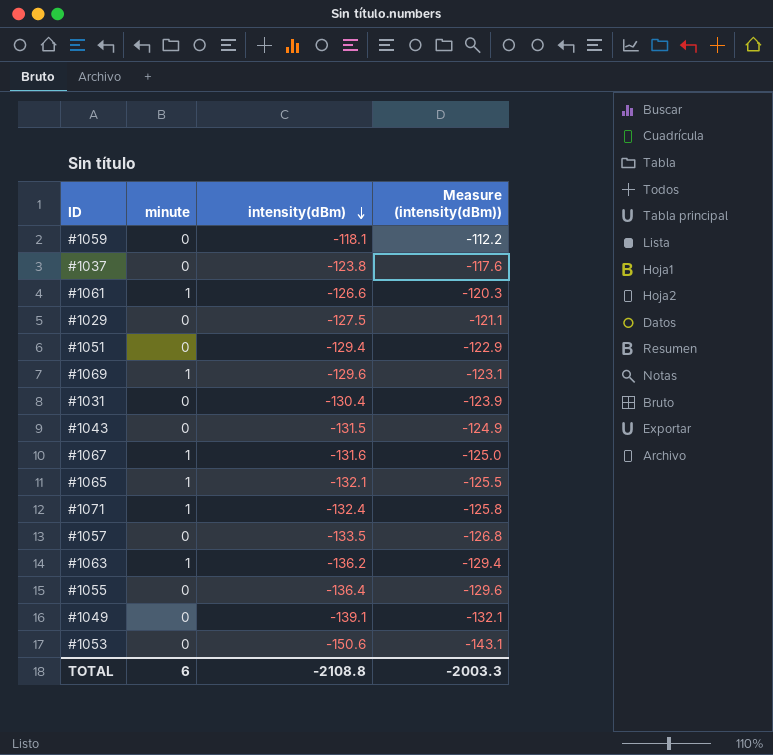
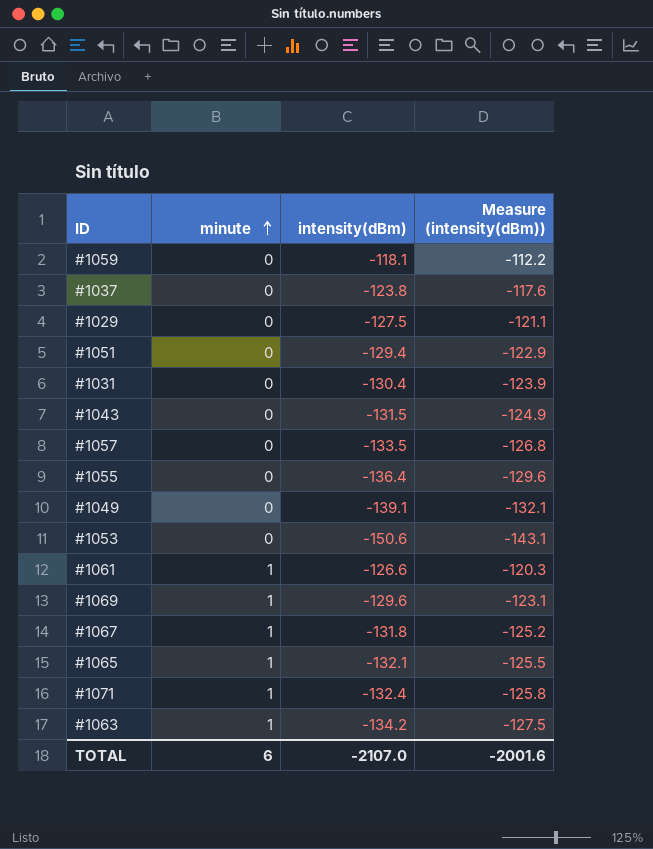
row order: intensity(dBm) descending -> minute ascending
#1067 | intensity(dBm): -131.6 -> -131.8
#1067 | Measure (intensity(dBm)): -125.0 -> -125.2
#1063 | intensity(dBm): -136.2 -> -134.2
#1063 | Measure (intensity(dBm)): -129.4 -> -127.5
TOTAL | intensity(dBm): -2108.8 -> -2107.0
TOTAL | Measure (intensity(dBm)): -2003.3 -> -2001.6

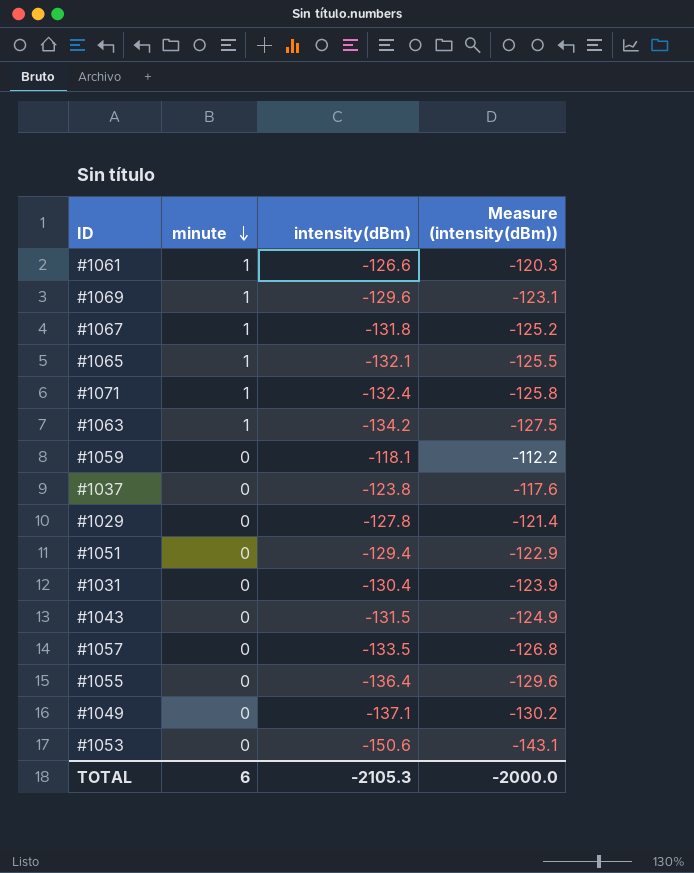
row order: minute ascending -> minute descending
#1029 | intensity(dBm): -127.5 -> -127.8
#1029 | Measure (intensity(dBm)): -121.1 -> -121.4
#1049 | intensity(dBm): -139.1 -> -137.1
#1049 | Measure (intensity(dBm)): -132.1 -> -130.2
TOTAL | intensity(dBm): -2107.0 -> -2105.3
TOTAL | Measure (intensity(dBm)): -2001.6 -> -2000.0

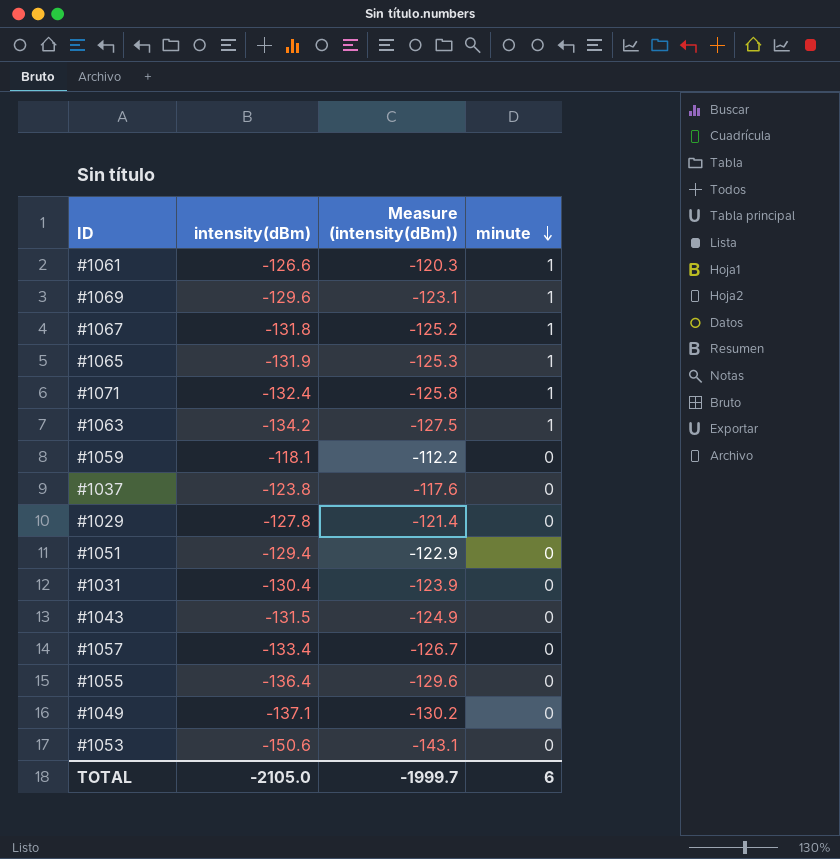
column minute | position: 2 -> 4
#1065 | intensity(dBm): -132.1 -> -131.9
#1065 | Measure (intensity(dBm)): -125.5 -> -125.3
#1057 | intensity(dBm): -133.5 -> -133.4
#1057 | Measure (intensity(dBm)): -126.8 -> -126.7
TOTAL | intensity(dBm): -2105.3 -> -2105.0
TOTAL | Measure (intensity(dBm)): -2000.0 -> -1999.7

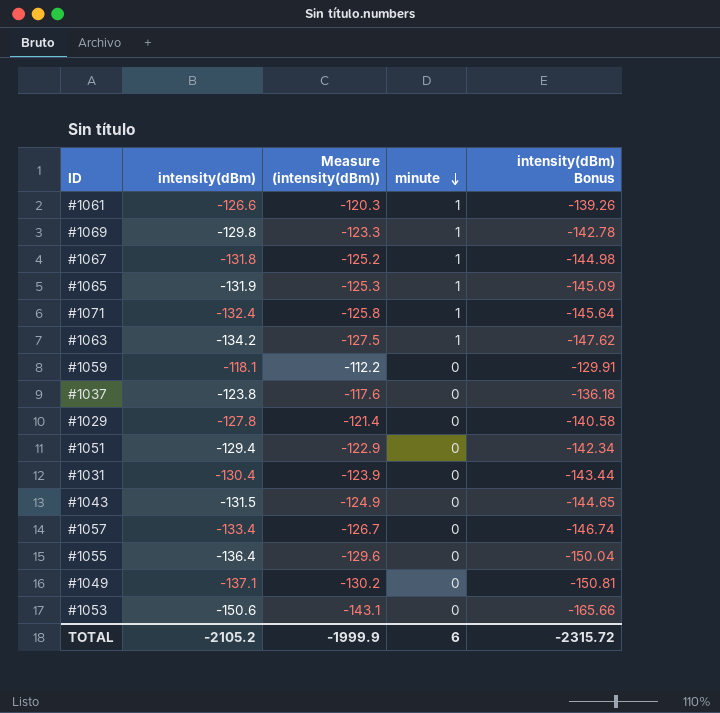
column intensity(dBm) Bonus | formula: none -> [intensity(dBm)] * 1.1
#1069 | intensity(dBm): -129.6 -> -129.8
#1069 | Measure (intensity(dBm)): -123.1 -> -123.3
TOTAL | intensity(dBm): -2105.0 -> -2105.2
TOTAL | Measure (intensity(dBm)): -1999.7 -> -1999.9

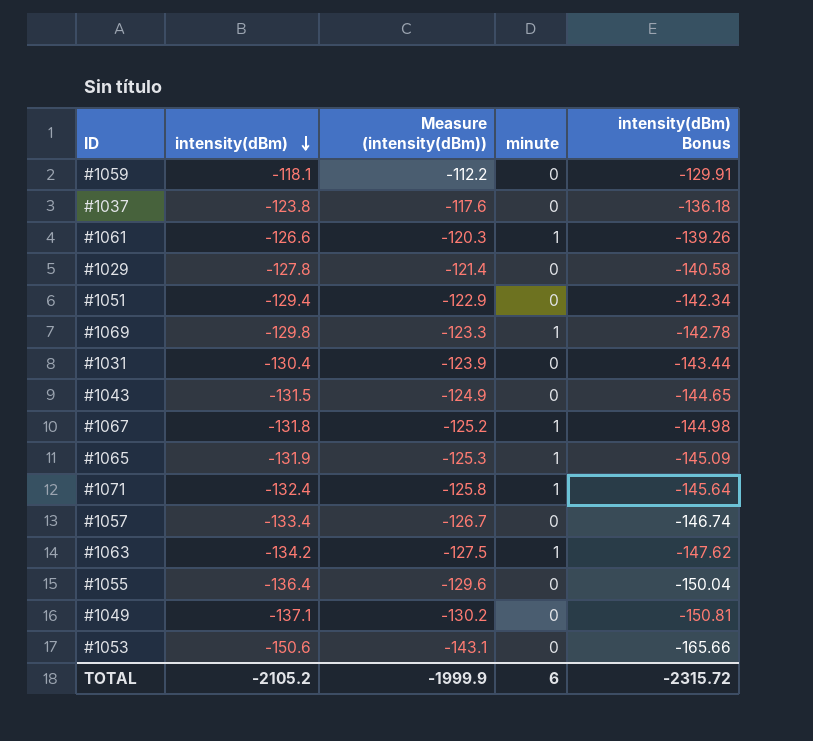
row order: minute descending -> intensity(dBm) descending

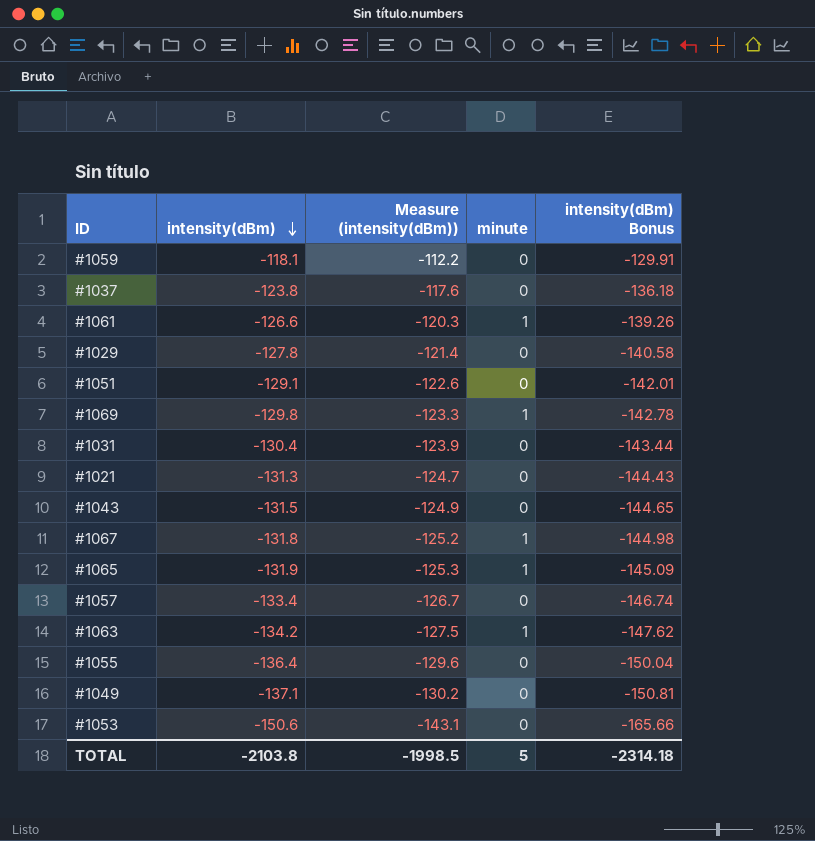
row #1071: -132.4 | -125.8 | 1 | -145.64 -> none
#1051 | intensity(dBm): -129.4 -> -129.1
#1051 | Measure (intensity(dBm)): -122.9 -> -122.6
#1051 | intensity(dBm) Bonus: -142.34 -> -142.01
row #1021: none -> -131.3 | -124.7 | 0 | -144.43
TOTAL | intensity(dBm): -2105.2 -> -2103.8
TOTAL | Measure (intensity(dBm)): -1999.9 -> -1998.5
TOTAL | minute: 6 -> 5
TOTAL | intensity(dBm) Bonus: -2315.72 -> -2314.18

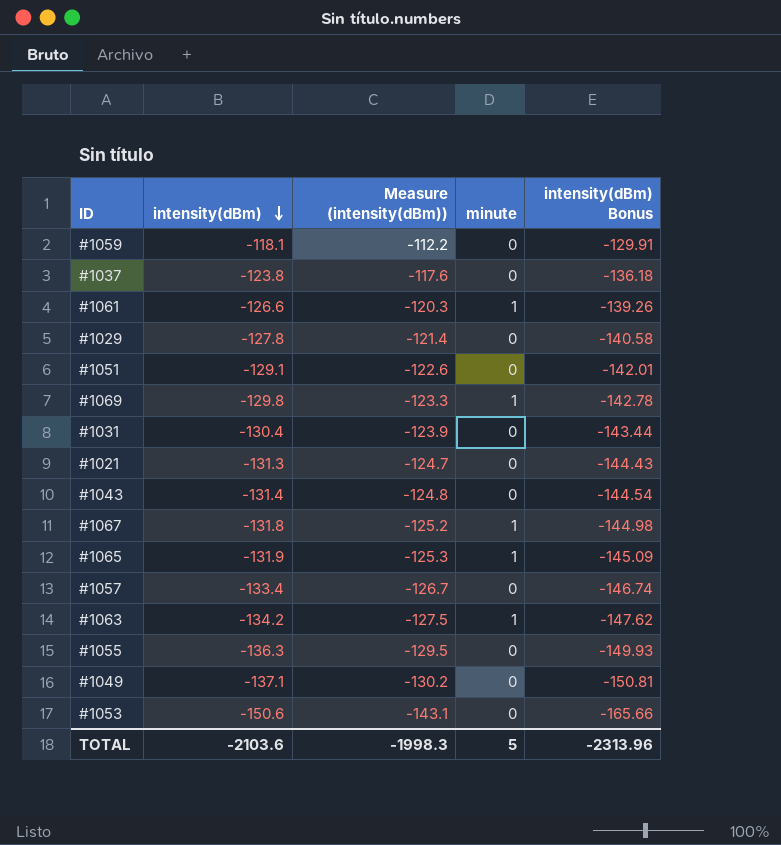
#1043 | intensity(dBm): -131.5 -> -131.4
#1043 | Measure (intensity(dBm)): -124.9 -> -124.8
#1043 | intensity(dBm) Bonus: -144.65 -> -144.54
#1055 | intensity(dBm): -136.4 -> -136.3
#1055 | Measure (intensity(dBm)): -129.6 -> -129.5
#1055 | intensity(dBm) Bonus: -150.04 -> -149.93
TOTAL | intensity(dBm): -2103.8 -> -2103.6
TOTAL | Measure (intensity(dBm)): -1998.5 -> -1998.3
TOTAL | intensity(dBm) Bonus: -2314.18 -> -2313.96

